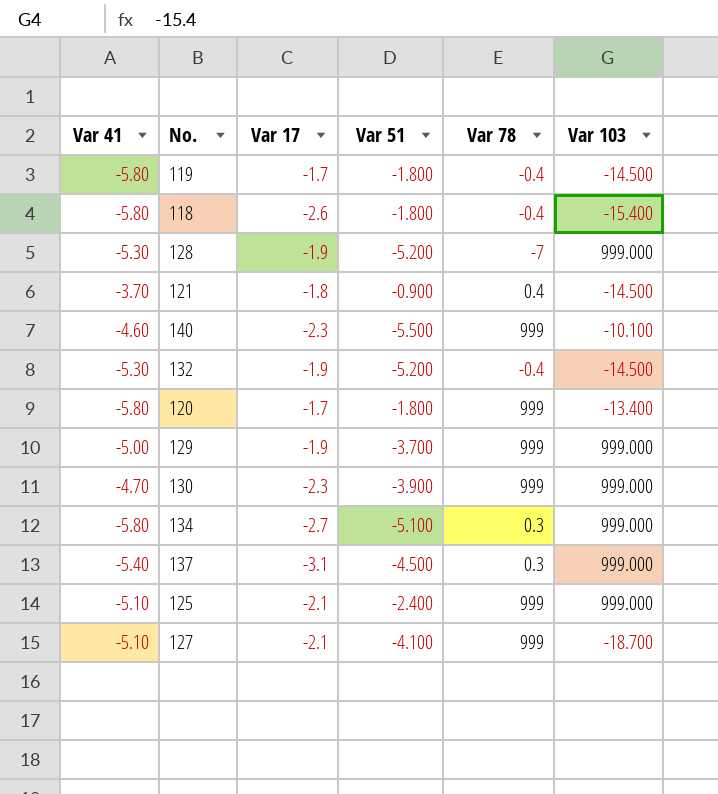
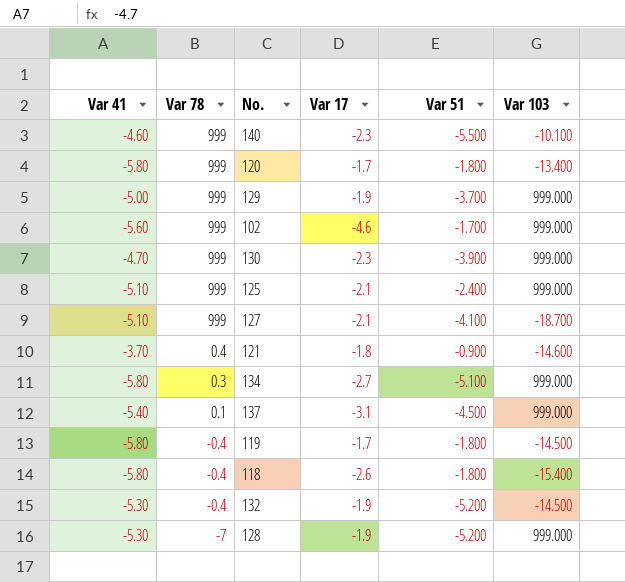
row order: none -> Var 78 descending
column Var 78 | position: 5 -> 2
row 102: none -> -5.60 | 999 | -4.6 | -1.700 | 999.000
121 | Var 103: -14.500 -> -14.600
137 | Var 78: 0.3 -> 0.1

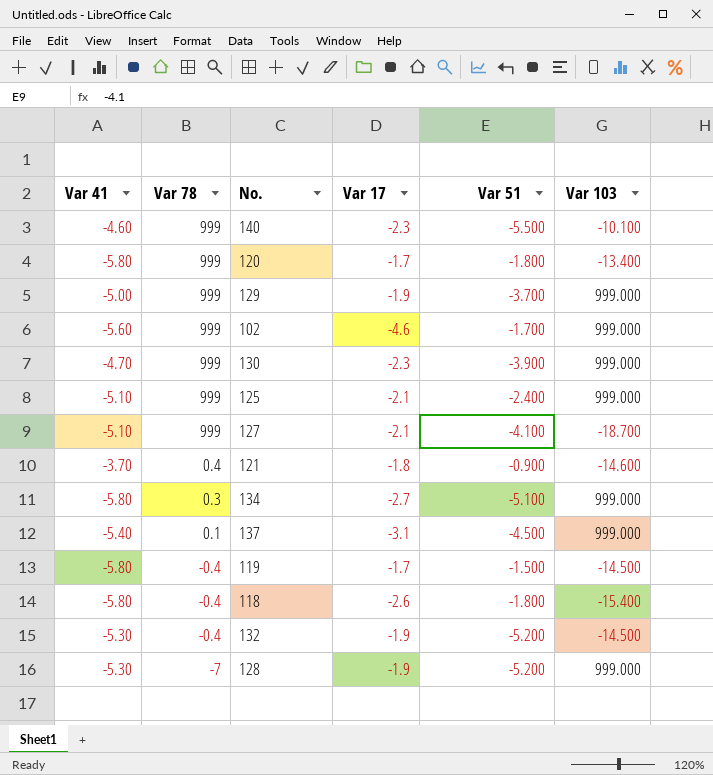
119 | Var 51: -1.800 -> -1.500

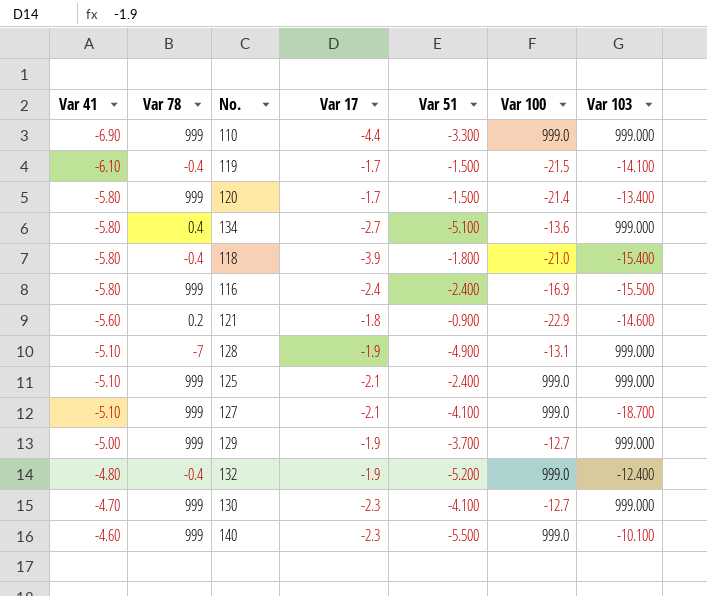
row order: Var 78 descending -> Var 41 ascending
column Var 100 | position: none -> 6
row 102: -5.60 | 999 | -4.6 | -1.700 | 999.000 -> none
row 137: -5.40 | 0.1 | -3.1 | -4.500 | 999.000 -> none
row 110: none -> -6.90 | 999 | -4.4 | -3.300 | 999.0 | 999.000
119 | Var 41: -5.80 -> -6.10
119 | Var 103: -14.500 -> -14.100
120 | Var 51: -1.800 -> -1.500
134 | Var 78: 0.3 -> 0.4
118 | Var 17: -2.6 -> -3.9
row 116: none -> -5.80 | 999 | -2.4 | -2.400 | -16.9 | -15.500
121 | Var 41: -3.70 -> -5.60
121 | Var 78: 0.4 -> 0.2
128 | Var 41: -5.30 -> -5.10
128 | Var 51: -5.200 -> -4.900
132 | Var 41: -5.30 -> -4.80
132 | Var 103: -14.500 -> -12.400
130 | Var 51: -3.900 -> -4.100

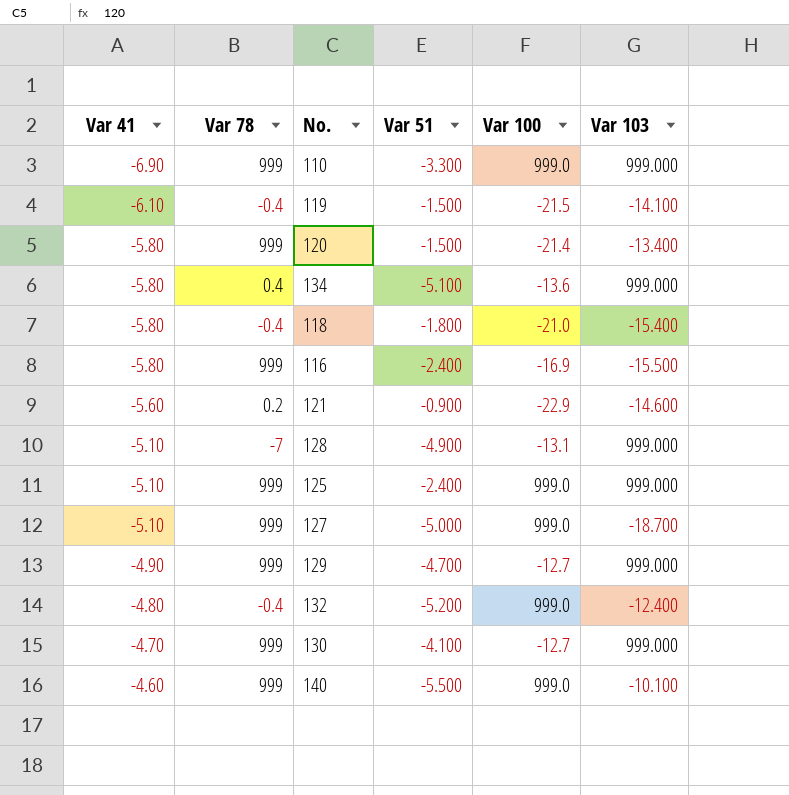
column Var 17 | position: 4 -> none
127 | Var 51: -4.100 -> -5.000
129 | Var 41: -5.00 -> -4.90
129 | Var 51: -3.700 -> -4.700

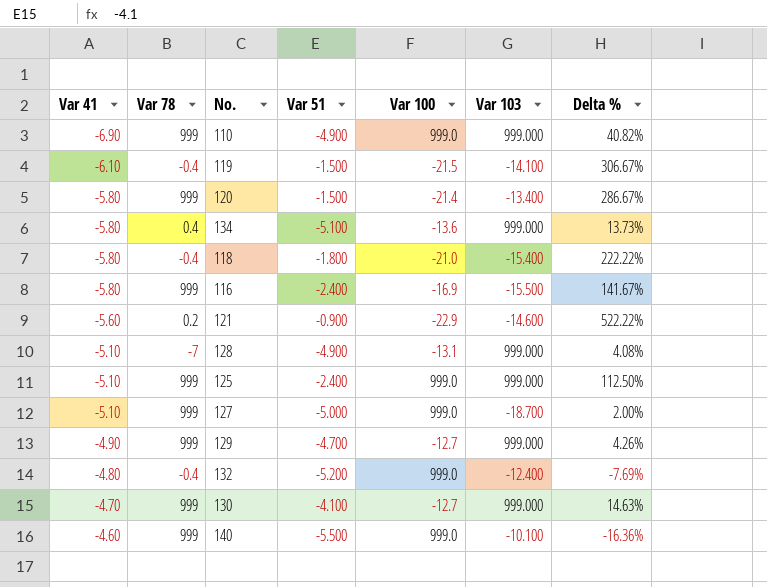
column Delta % | formula: none -> ([Var 41] - [Var 51]) / [Var 51]
110 | Var 51: -3.300 -> -4.900

